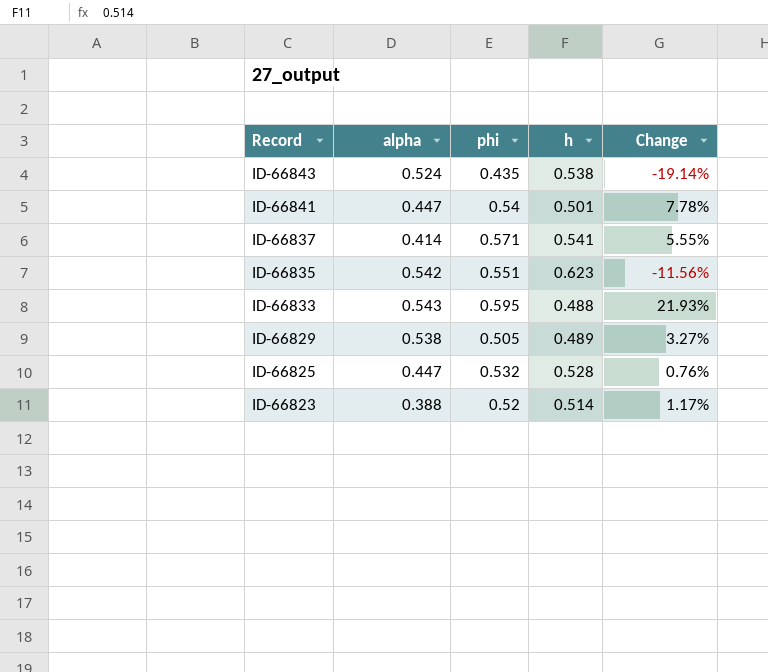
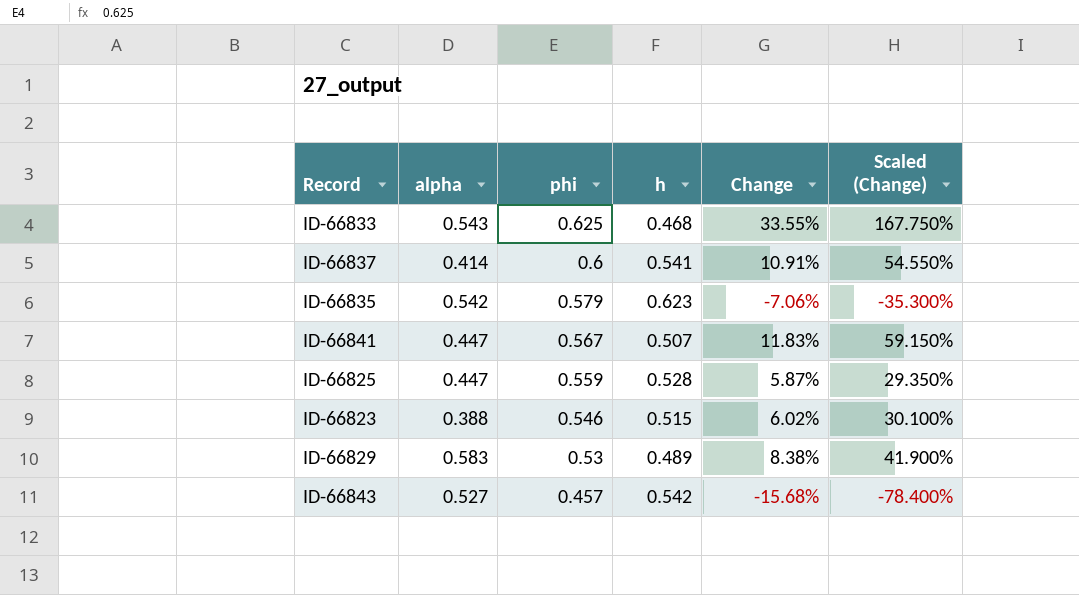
row order: Record descending -> phi descending
column Scaled (Change) | formula: none -> [Change] * 5
ID-66833 | phi: 0.595 -> 0.625
ID-66833 | h: 0.488 -> 0.468
ID-66833 | Change: 21.93% -> 33.55%
ID-66837 | phi: 0.571 -> 0.6
ID-66837 | Change: 5.55% -> 10.91%
ID-66835 | phi: 0.551 -> 0.579
ID-66835 | Change: -11.56% -> -7.06%
ID-66841 | phi: 0.54 -> 0.567
ID-66841 | h: 0.501 -> 0.507
ID-66841 | Change: 7.78% -> 11.83%
ID-66825 | phi: 0.532 -> 0.559
ID-66825 | Change: 0.76% -> 5.87%
ID-66823 | phi: 0.52 -> 0.546
ID-66823 | h: 0.514 -> 0.515
ID-66823 | Change: 1.17% -> 6.02%
ID-66829 | alpha: 0.538 -> 0.583
ID-66829 | phi: 0.505 -> 0.53
ID-66829 | Change: 3.27% -> 8.38%
ID-66843 | alpha: 0.524 -> 0.527
ID-66843 | phi: 0.435 -> 0.457
ID-66843 | h: 0.538 -> 0.542
ID-66843 | Change: -19.14% -> -15.68%

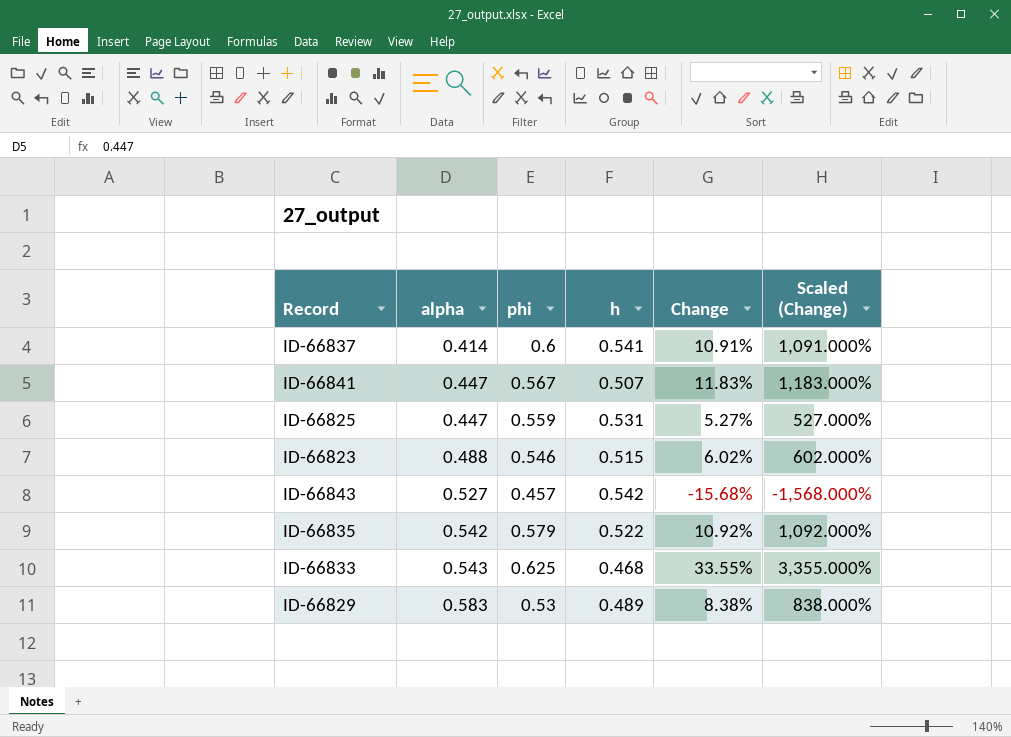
row order: phi descending -> alpha ascending
column Scaled (Change) | formula: [Change] * 5 -> [Change] * 100
ID-66825 | h: 0.528 -> 0.531
ID-66825 | Change: 5.87% -> 5.27%
ID-66823 | alpha: 0.388 -> 0.488
ID-66835 | h: 0.623 -> 0.522
ID-66835 | Change: -7.06% -> 10.92%

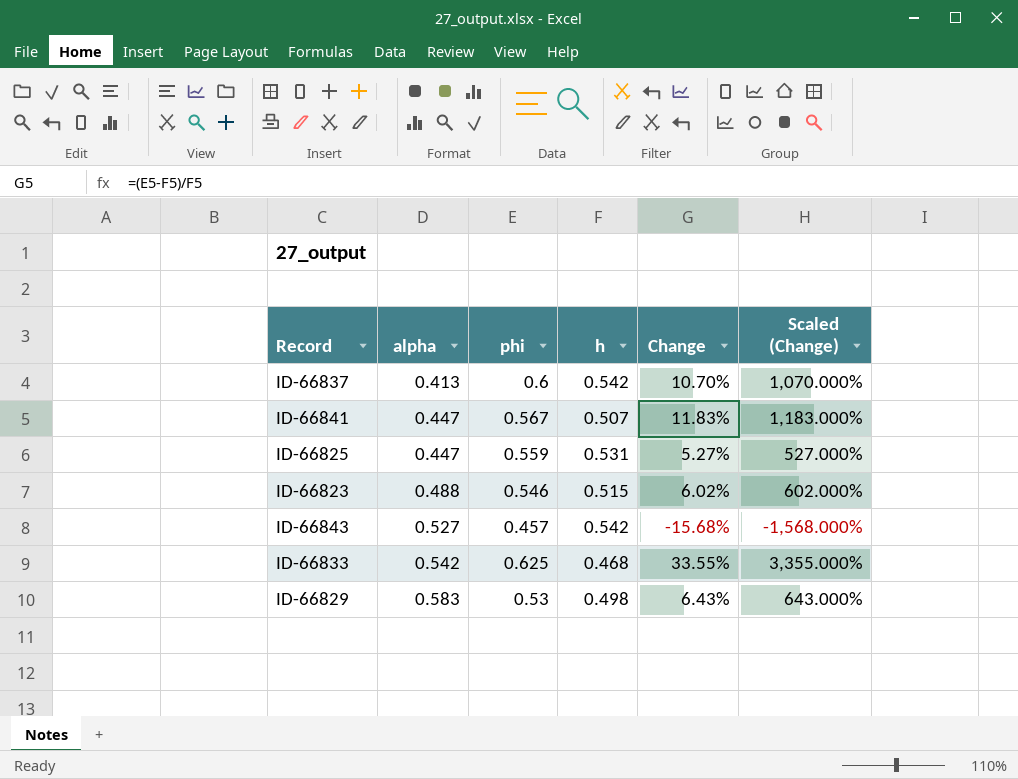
row ID-66835: 0.542 | 0.579 | 0.522 | 10.92% | 1,092.000% -> none
ID-66837 | alpha: 0.414 -> 0.413
ID-66837 | h: 0.541 -> 0.542
ID-66837 | Change: 10.91% -> 10.70%
ID-66837 | Scaled (Change): 1,091.000% -> 1,070.000%
ID-66833 | alpha: 0.543 -> 0.542
ID-66829 | h: 0.489 -> 0.498
ID-66829 | Change: 8.38% -> 6.43%
ID-66829 | Scaled (Change): 838.000% -> 643.000%

